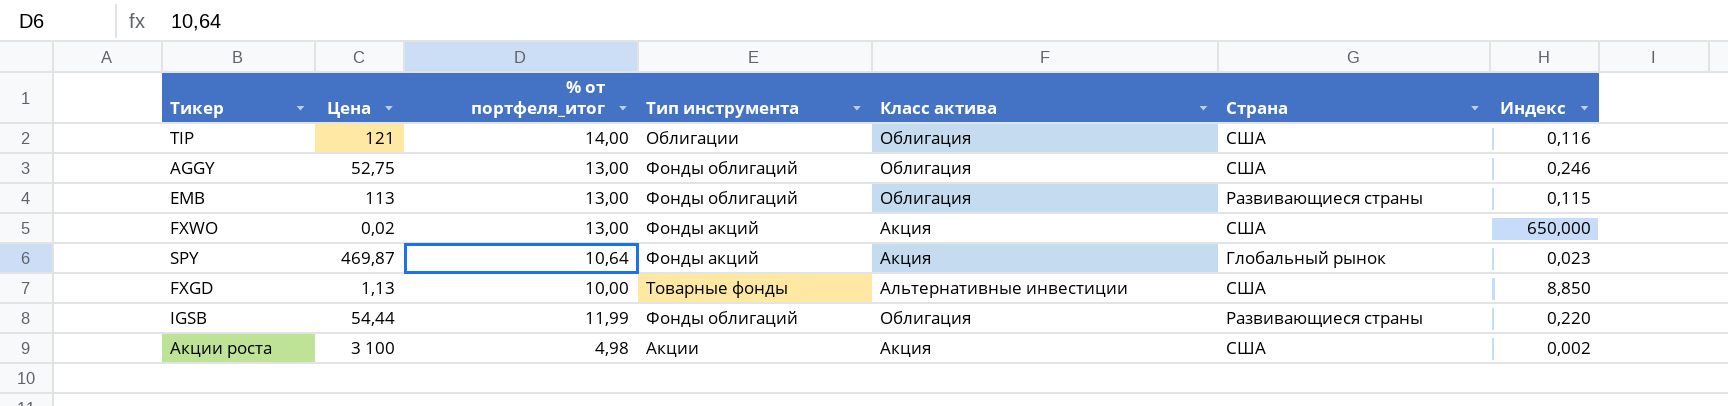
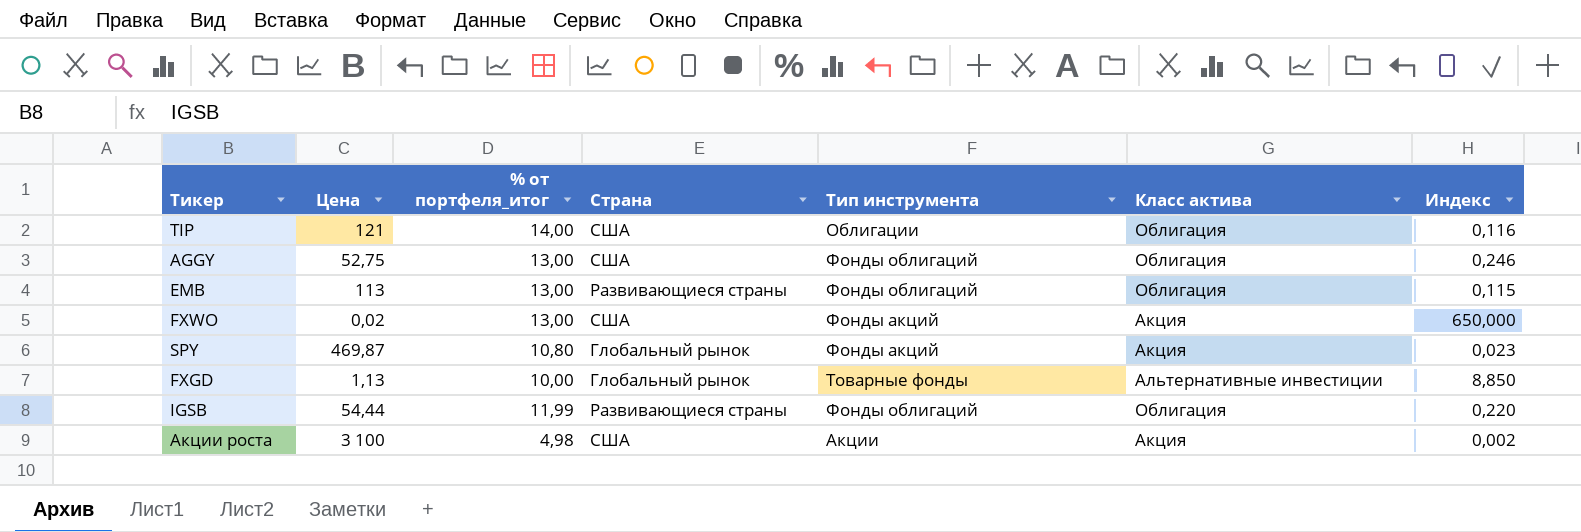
column Страна | position: 6 -> 4
SPY | % от портфеля_итог: 10,64 -> 10,80
FXGD | Страна: США -> Глобальный рынок

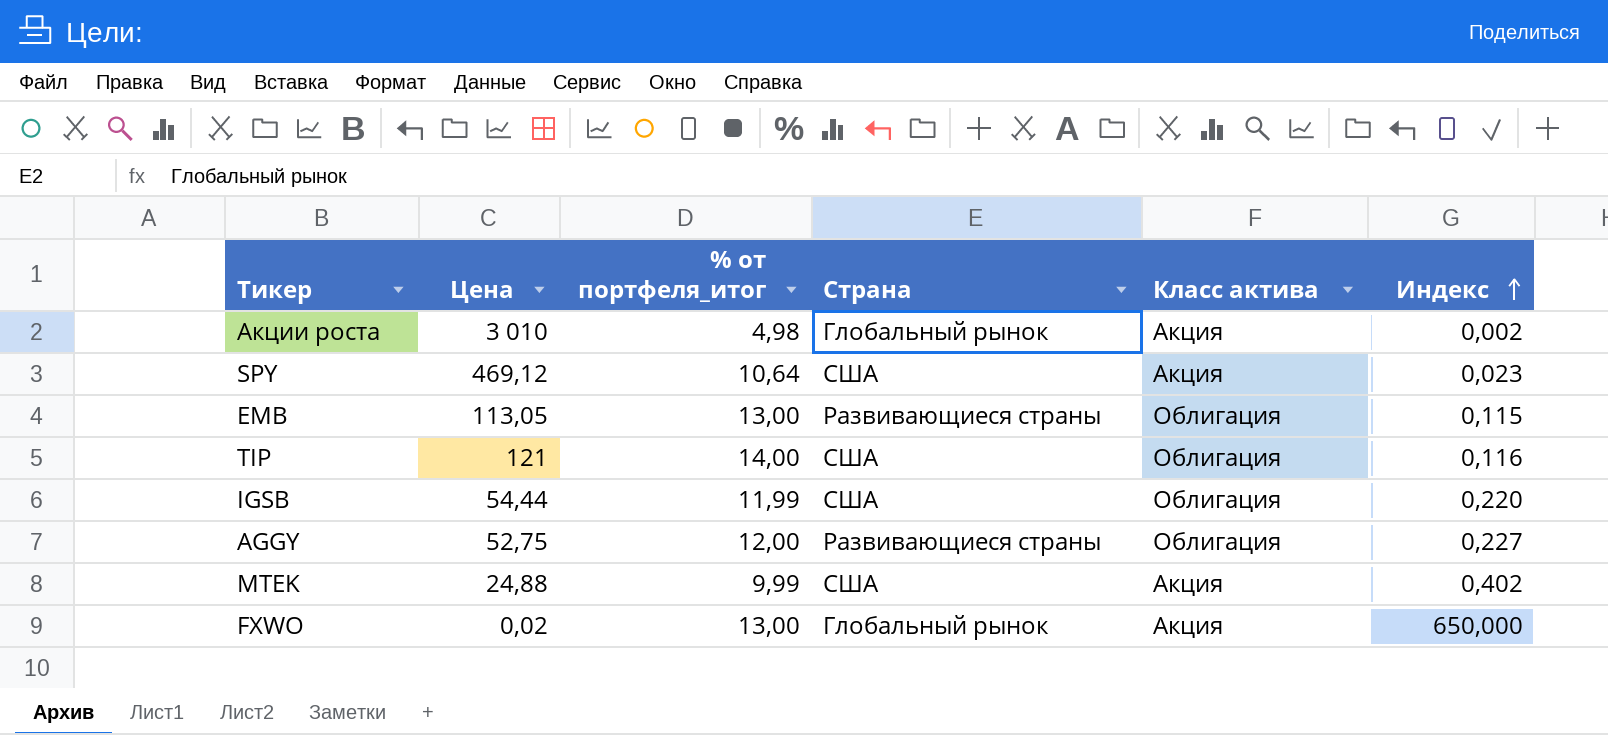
row order: none -> Индекс ascending
column Тип инструмента | position: 5 -> none
row FXGD: 1,13 | 10,00 | Глобальный рынок | Товарные фонды | Альтернативные инвестиции | 8,850 -> none
Акции роста | Цена: 3 100 -> 3 010
Акции роста | Страна: США -> Глобальный рынок
SPY | Цена: 469,87 -> 469,12
SPY | % от портфеля_итог: 10,80 -> 10,64
SPY | Страна: Глобальный рынок -> США
EMB | Цена: 113 -> 113,05
IGSB | Страна: Развивающиеся страны -> США
AGGY | % от портфеля_итог: 13,00 -> 12,00
AGGY | Страна: США -> Развивающиеся страны
AGGY | Индекс: 0,246 -> 0,227
row MTEK: none -> 24,88 | 9,99 | США | Акция | 0,402
FXWO | Страна: США -> Глобальный рынок

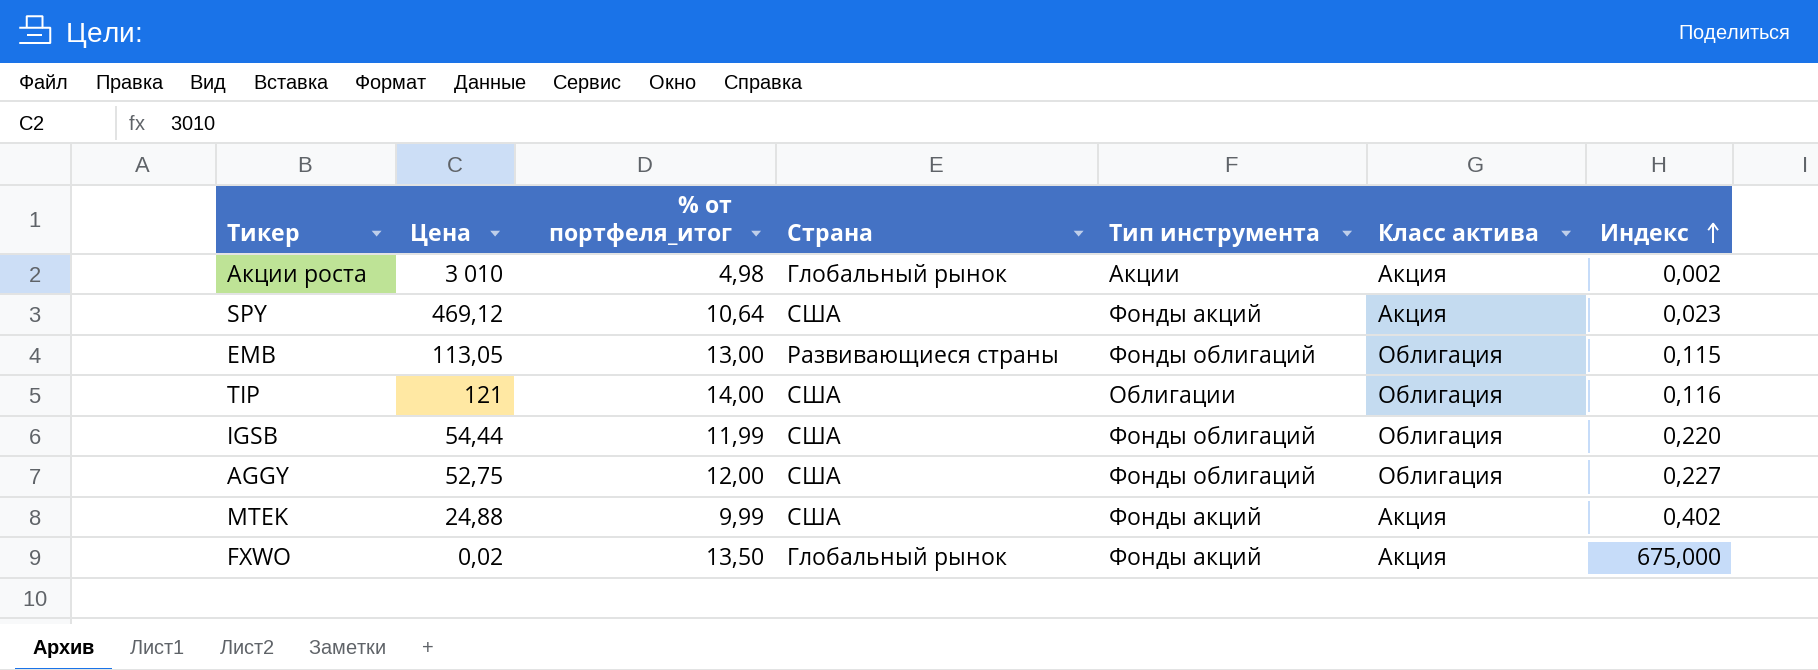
column Тип инструмента | position: none -> 5
AGGY | Страна: Развивающиеся страны -> США
FXWO | % от портфеля_итог: 13,00 -> 13,50
FXWO | Индекс: 650,000 -> 675,000

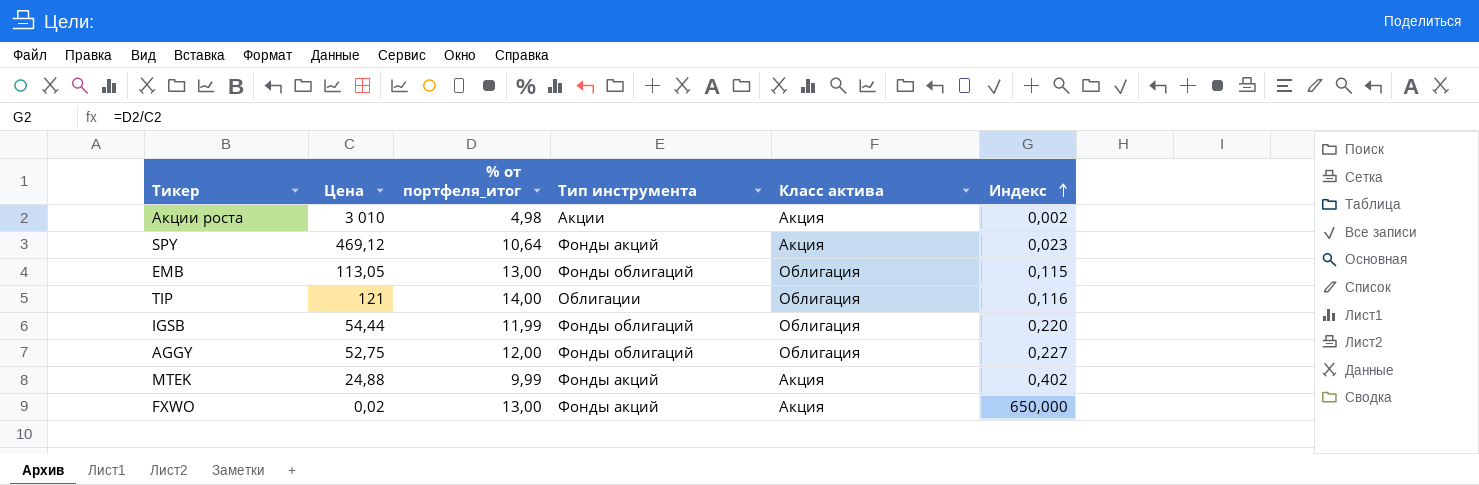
column Страна | position: 4 -> none
FXWO | % от портфеля_итог: 13,50 -> 13,00
FXWO | Индекс: 675,000 -> 650,000

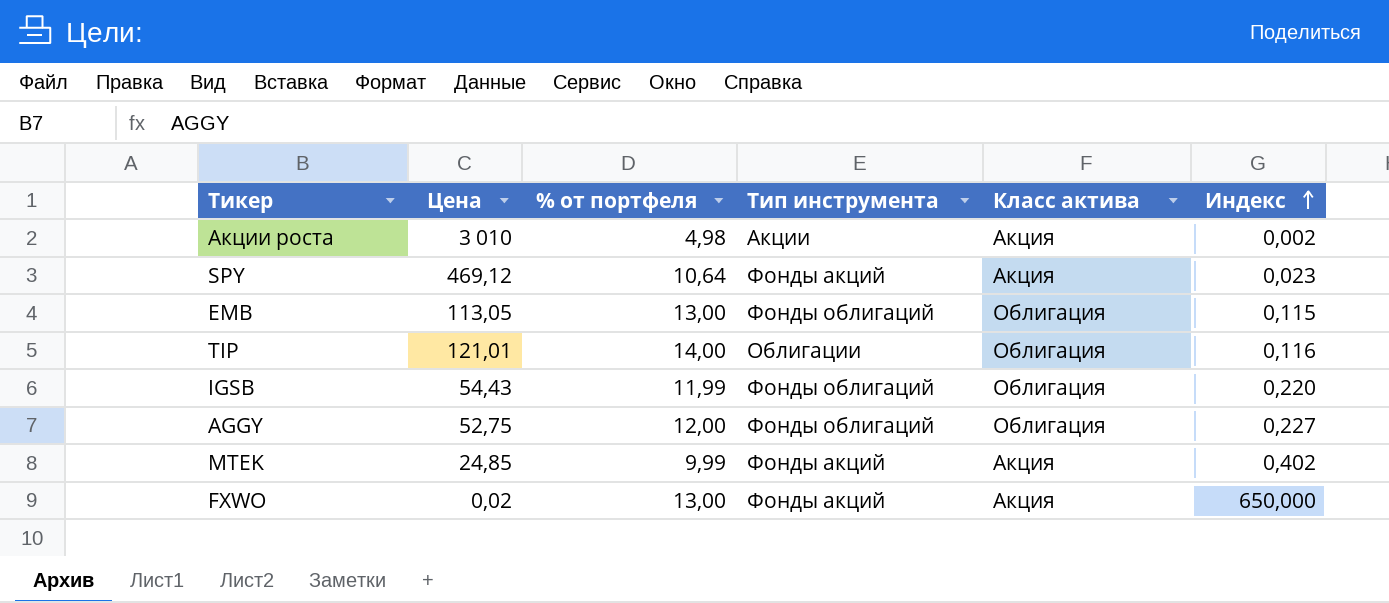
column name: % от портфеля_итог -> % от портфеля
TIP | Цена: 121 -> 121,01
IGSB | Цена: 54,44 -> 54,43
MTEK | Цена: 24,88 -> 24,85

